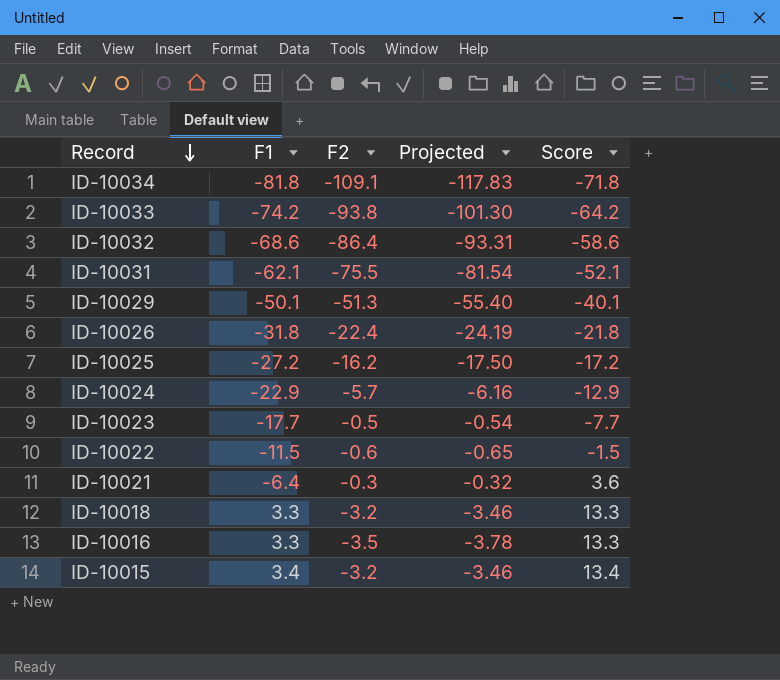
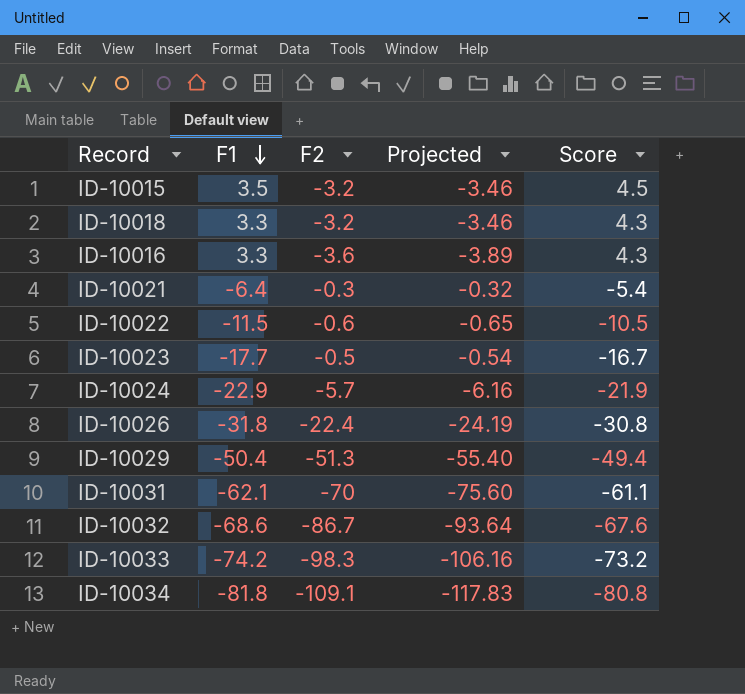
row order: Record descending -> F1 descending
column Score | formula: [F1] + 10 -> [F1] + 1
row ID-10025: -27.2 | -16.2 | -17.50 | -17.2 -> none
ID-10015 | F1: 3.4 -> 3.5
ID-10016 | F2: -3.5 -> -3.6
ID-10016 | Projected: -3.78 -> -3.89
ID-10029 | F1: -50.1 -> -50.4
ID-10031 | F2: -75.5 -> -70
ID-10031 | Projected: -81.54 -> -75.60
ID-10032 | F2: -86.4 -> -86.7
ID-10032 | Projected: -93.31 -> -93.64
ID-10033 | F2: -93.8 -> -98.3
ID-10033 | Projected: -101.30 -> -106.16

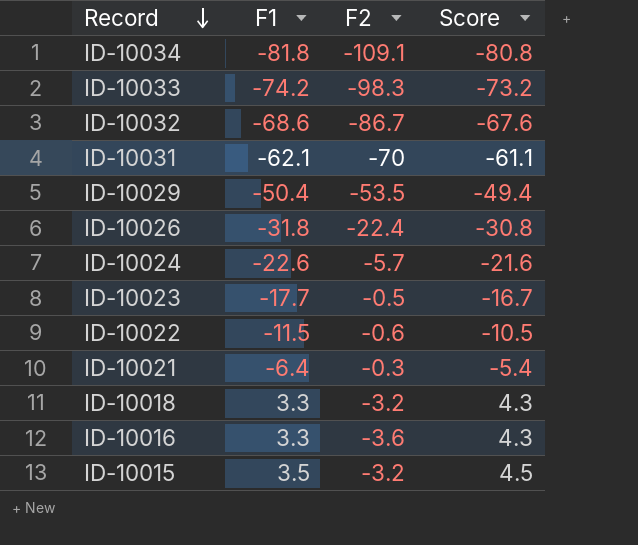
row order: F1 descending -> Record descending
column Projected | formula: [F2] * 1.08 -> none
ID-10029 | F2: -51.3 -> -53.5
ID-10024 | F1: -22.9 -> -22.6
ID-10024 | Score: -21.9 -> -21.6

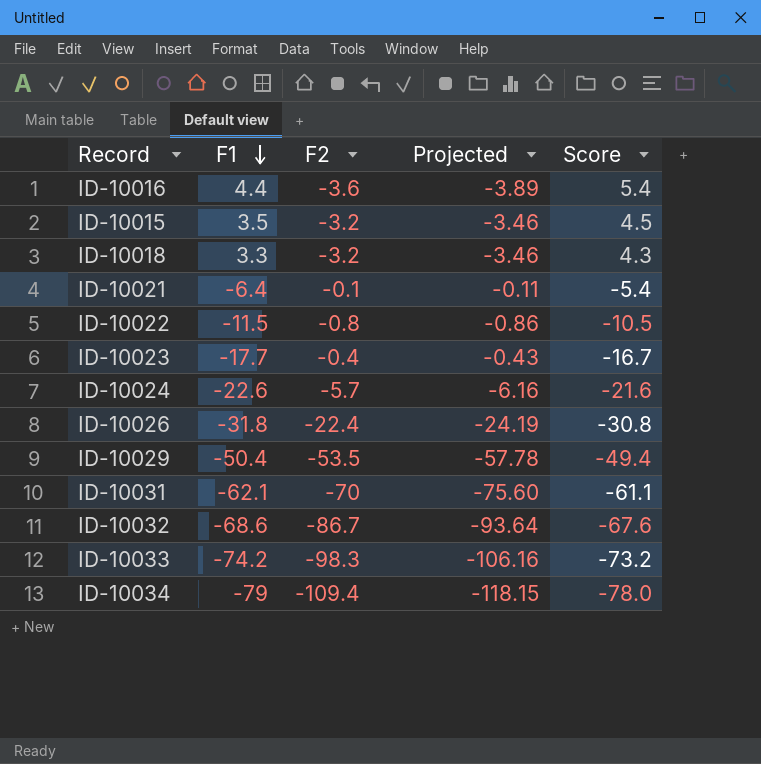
row order: Record descending -> F1 descending
column Projected | formula: none -> [F2] * 1.08
ID-10016 | F1: 3.3 -> 4.4
ID-10016 | Score: 4.3 -> 5.4
ID-10021 | F2: -0.3 -> -0.1
ID-10022 | F2: -0.6 -> -0.8
ID-10023 | F2: -0.5 -> -0.4
ID-10034 | F1: -81.8 -> -79
ID-10034 | F2: -109.1 -> -109.4
ID-10034 | Score: -80.8 -> -78.0

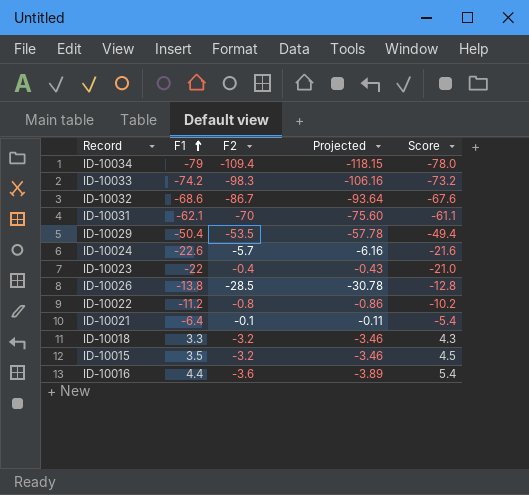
row order: F1 descending -> F1 ascending
ID-10023 | F1: -17.7 -> -22
ID-10023 | Score: -16.7 -> -21.0
ID-10026 | F1: -31.8 -> -13.8
ID-10026 | F2: -22.4 -> -28.5
ID-10026 | Projected: -24.19 -> -30.78
ID-10026 | Score: -30.8 -> -12.8
ID-10022 | F1: -11.5 -> -11.2
ID-10022 | Score: -10.5 -> -10.2

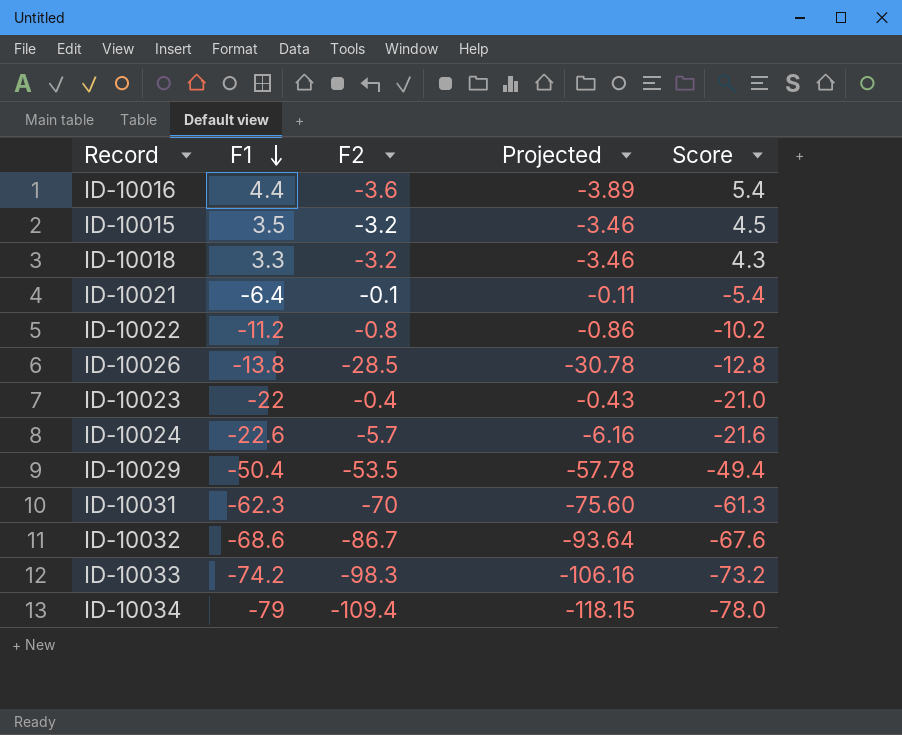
row order: F1 ascending -> F1 descending
ID-10031 | F1: -62.1 -> -62.3
ID-10031 | Score: -61.1 -> -61.3

